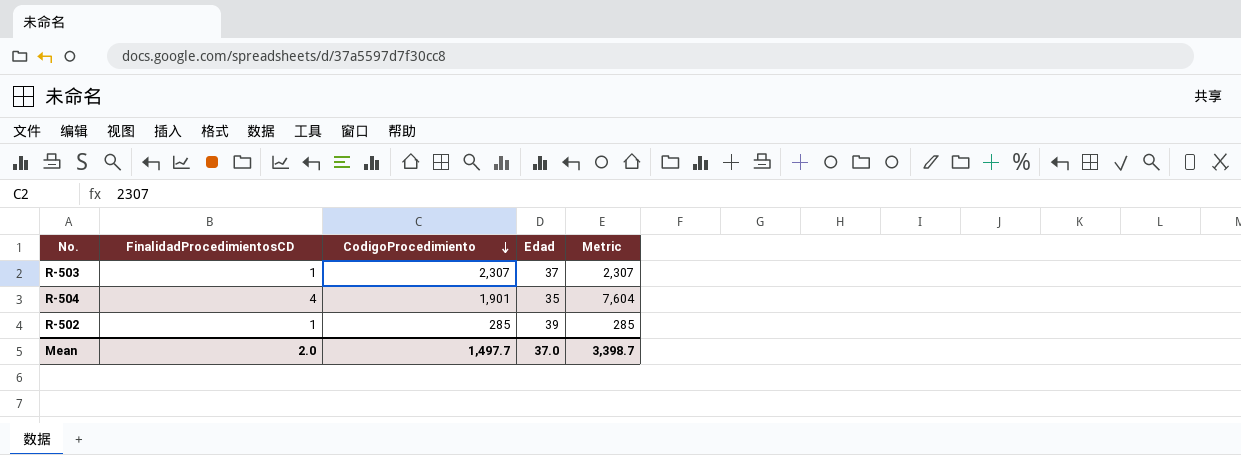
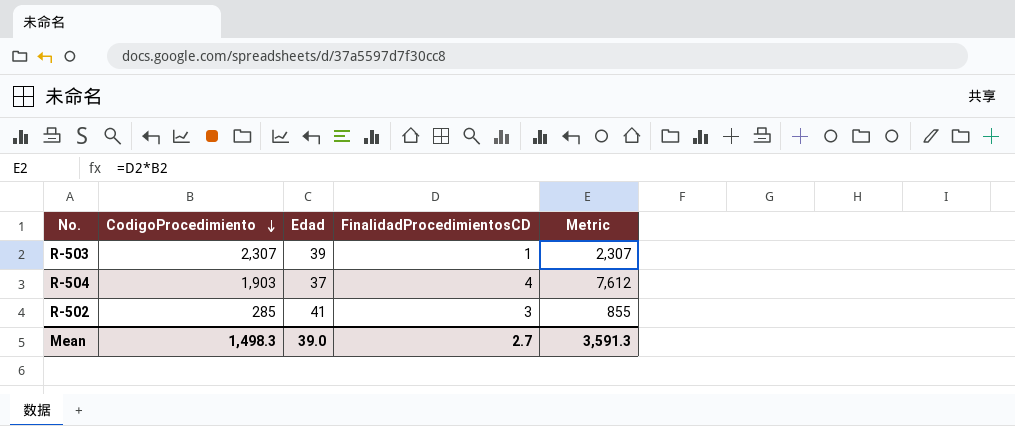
column FinalidadProcedimientosCD | position: 2 -> 4
R-503 | Edad: 37 -> 39
R-504 | CodigoProcedimiento: 1,901 -> 1,903
R-504 | Edad: 35 -> 37
R-504 | Metric: 7,604 -> 7,612
R-502 | Edad: 39 -> 41
R-502 | FinalidadProcedimientosCD: 1 -> 3
R-502 | Metric: 285 -> 855
Mean | CodigoProcedimiento: 1,497.7 -> 1,498.3
Mean | Edad: 37.0 -> 39.0
Mean | FinalidadProcedimientosCD: 2.0 -> 2.7
Mean | Metric: 3,398.7 -> 3,591.3

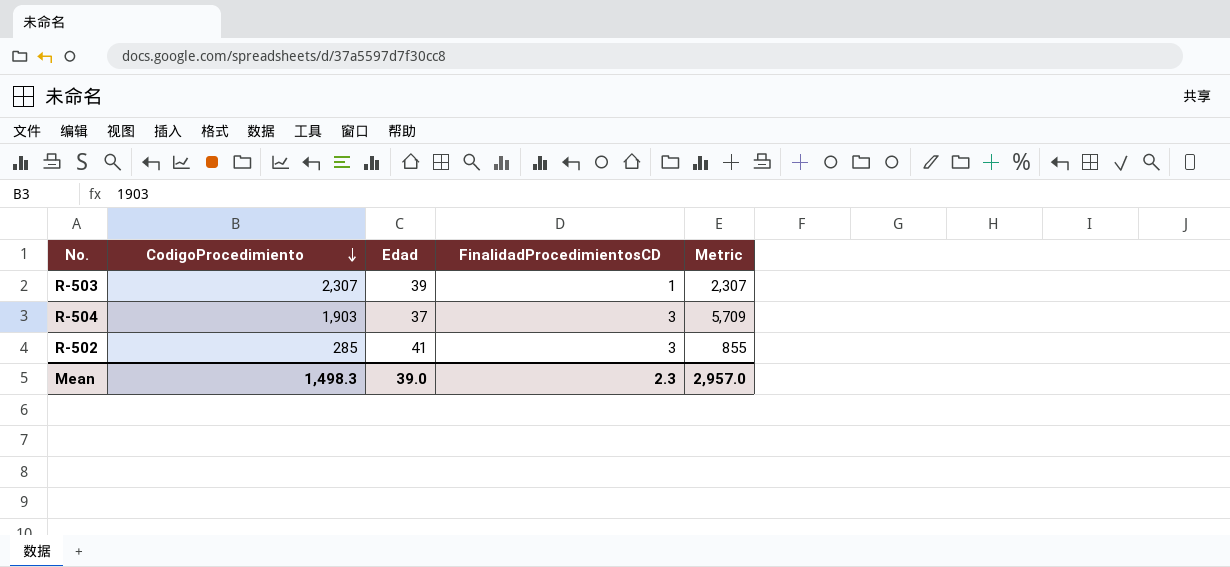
R-504 | FinalidadProcedimientosCD: 4 -> 3
R-504 | Metric: 7,612 -> 5,709
Mean | FinalidadProcedimientosCD: 2.7 -> 2.3
Mean | Metric: 3,591.3 -> 2,957.0

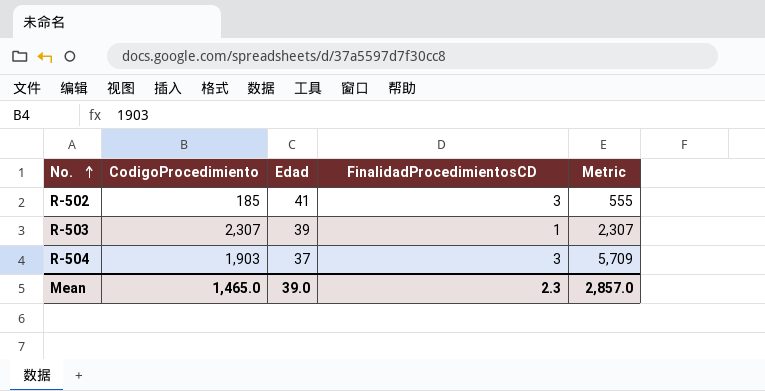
row order: CodigoProcedimiento descending -> No. ascending
R-502 | CodigoProcedimiento: 285 -> 185
R-502 | Metric: 855 -> 555
Mean | CodigoProcedimiento: 1,498.3 -> 1,465.0
Mean | Metric: 2,957.0 -> 2,857.0

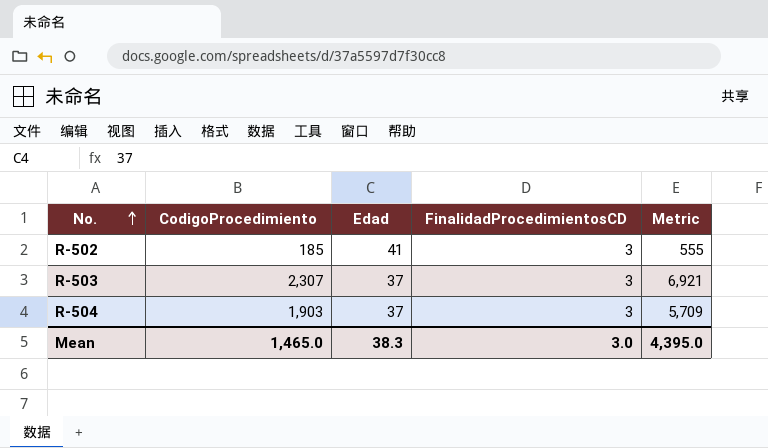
R-503 | Edad: 39 -> 37
R-503 | FinalidadProcedimientosCD: 1 -> 3
R-503 | Metric: 2,307 -> 6,921
Mean | Edad: 39.0 -> 38.3
Mean | FinalidadProcedimientosCD: 2.3 -> 3.0
Mean | Metric: 2,857.0 -> 4,395.0

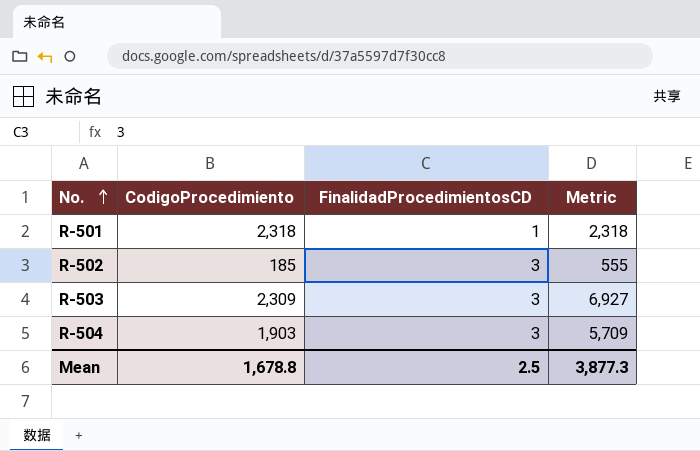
column Edad | position: 3 -> none
row R-501: none -> 2,318 | 1 | 2,318
R-503 | CodigoProcedimiento: 2,307 -> 2,309
R-503 | Metric: 6,921 -> 6,927
Mean | CodigoProcedimiento: 1,465.0 -> 1,678.8
Mean | FinalidadProcedimientosCD: 3.0 -> 2.5
Mean | Metric: 4,395.0 -> 3,877.3

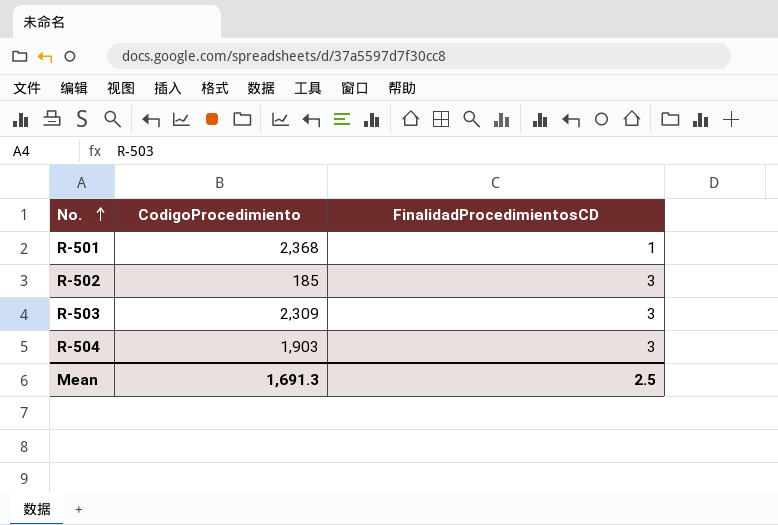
column Metric | formula: [CodigoProcedimiento] * [FinalidadProcedimientosCD] -> none
R-501 | CodigoProcedimiento: 2,318 -> 2,368
Mean | CodigoProcedimiento: 1,678.8 -> 1,691.3

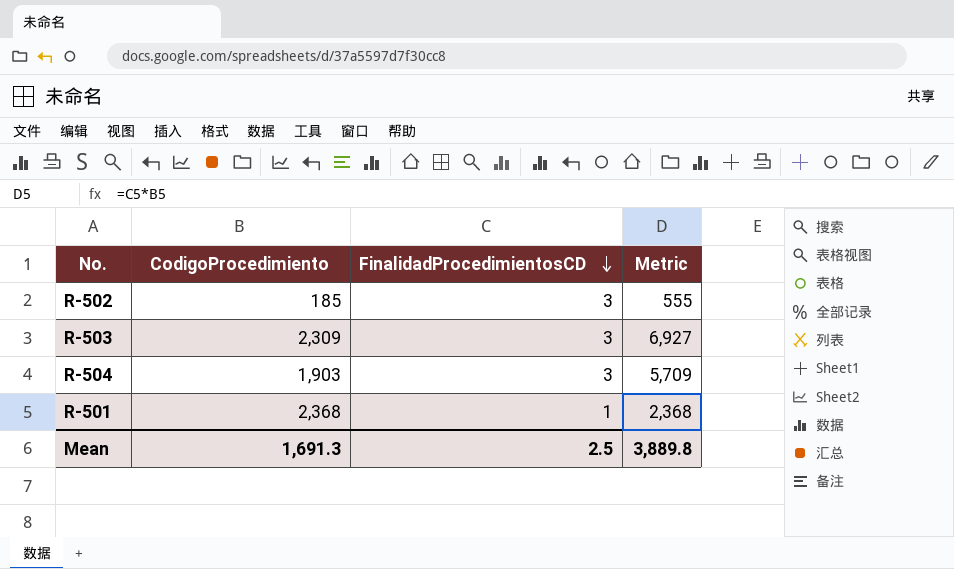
row order: No. ascending -> FinalidadProcedimientosCD descending
column Metric | formula: none -> [CodigoProcedimiento] * [FinalidadProcedimientosCD]

